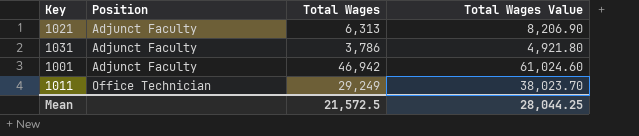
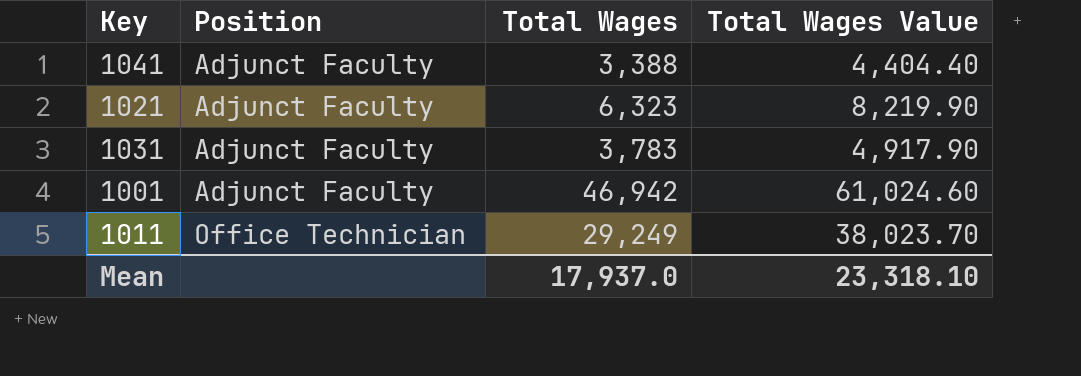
row 1041: none -> Adjunct Faculty | 3,388 | 4,404.40
1021 | Total Wages: 6,313 -> 6,323
1021 | Total Wages Value: 8,206.90 -> 8,219.90
1031 | Total Wages: 3,786 -> 3,783
1031 | Total Wages Value: 4,921.80 -> 4,917.90
Mean | Total Wages: 21,572.5 -> 17,937.0
Mean | Total Wages Value: 28,044.25 -> 23,318.10

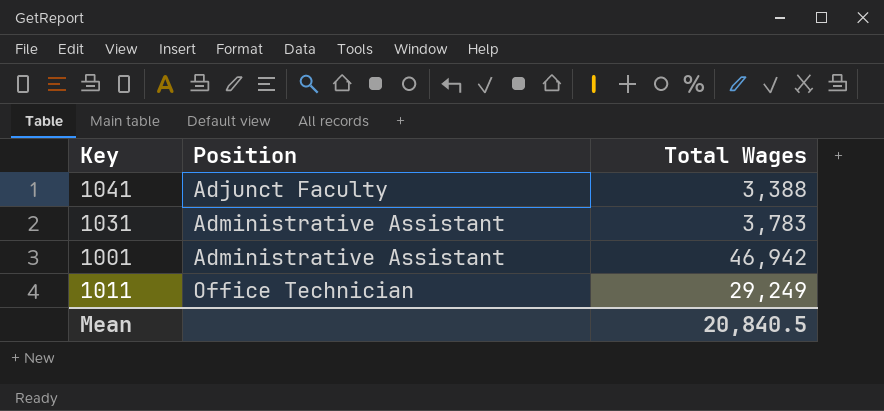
column Total Wages Value | formula: [Total Wages] * 1.3 -> none
row 1021: Adjunct Faculty | 6,323 | 8,219.90 -> none
1031 | Position: Adjunct Faculty -> Administrative Assistant
1001 | Position: Adjunct Faculty -> Administrative Assistant
Mean | Total Wages: 17,937.0 -> 20,840.5

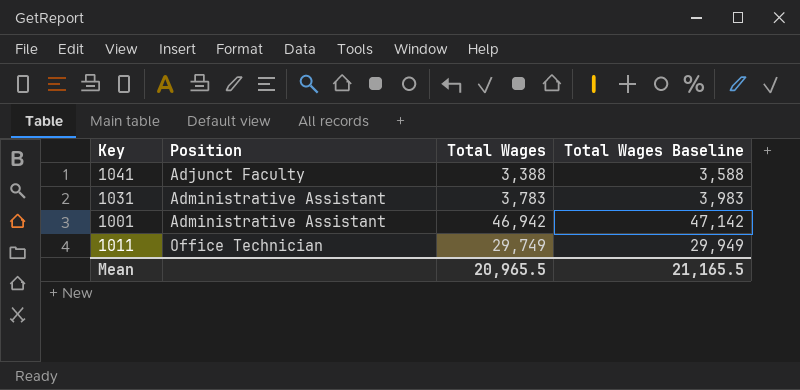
column Total Wages Baseline | formula: none -> [Total Wages] + 200
1011 | Total Wages: 29,249 -> 29,749
Mean | Total Wages: 20,840.5 -> 20,965.5

